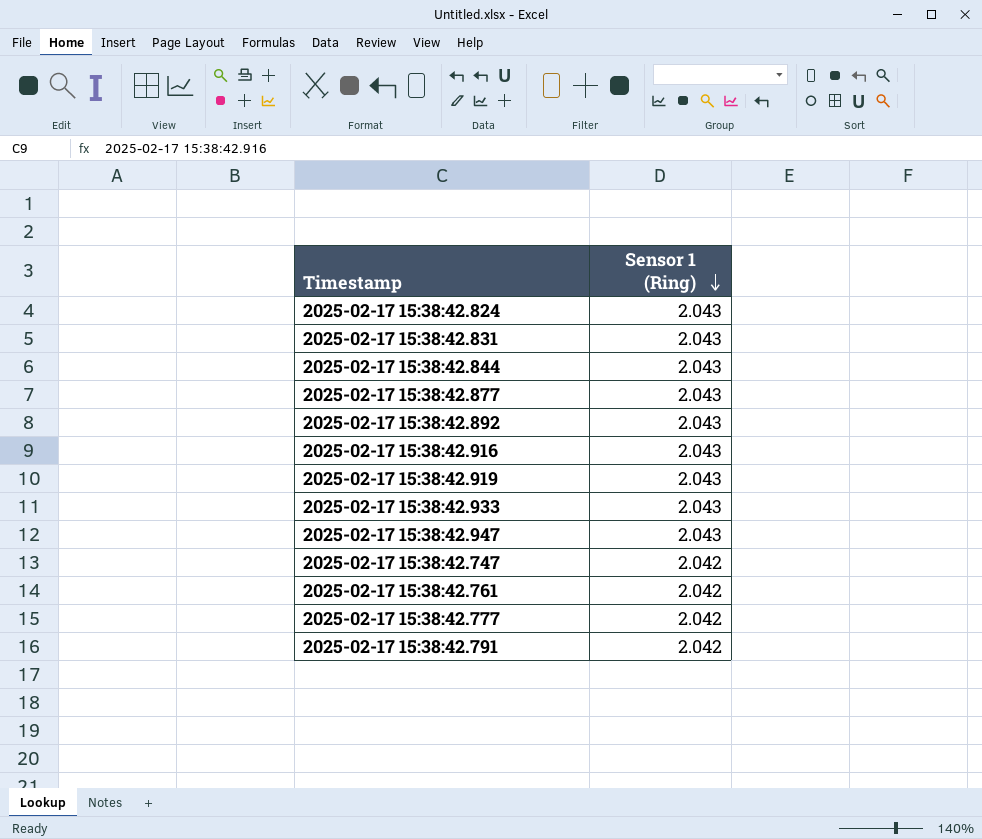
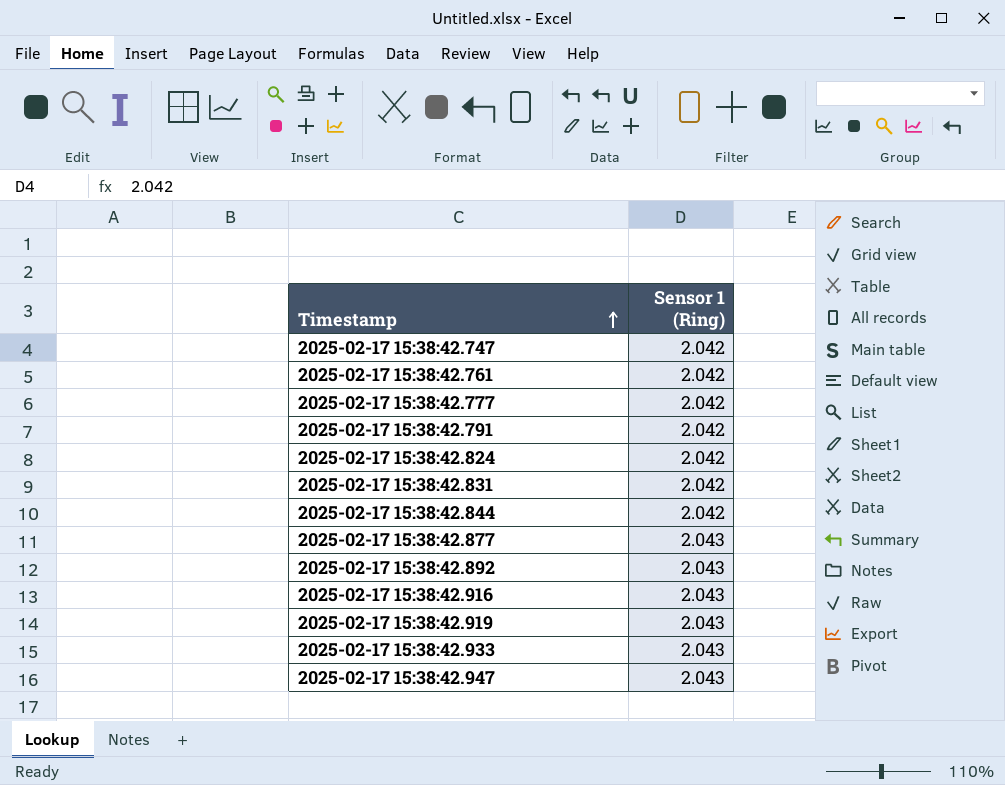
row order: Sensor 1 (Ring) descending -> Timestamp ascending
2025-02-17 15:38:42.824 | Sensor 1 (Ring): 2.043 -> 2.042
2025-02-17 15:38:42.831 | Sensor 1 (Ring): 2.043 -> 2.042
2025-02-17 15:38:42.844 | Sensor 1 (Ring): 2.043 -> 2.042

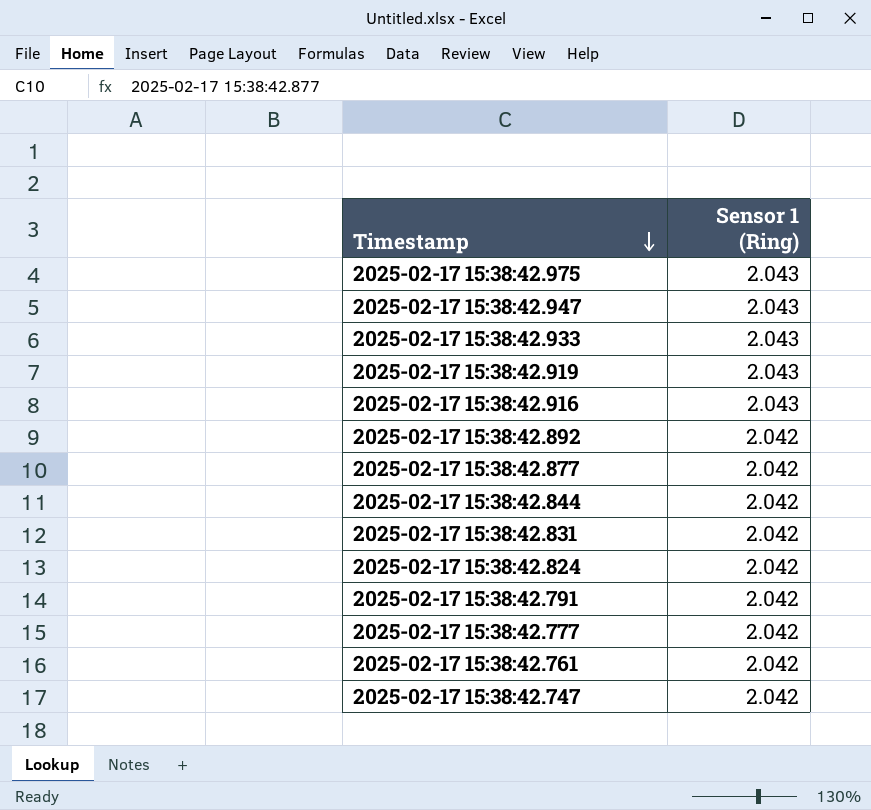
row order: Timestamp ascending -> Timestamp descending
row 2025-02-17 15:38:42.975: none -> 2.043
2025-02-17 15:38:42.892 | Sensor 1 (Ring): 2.043 -> 2.042
2025-02-17 15:38:42.877 | Sensor 1 (Ring): 2.043 -> 2.042

